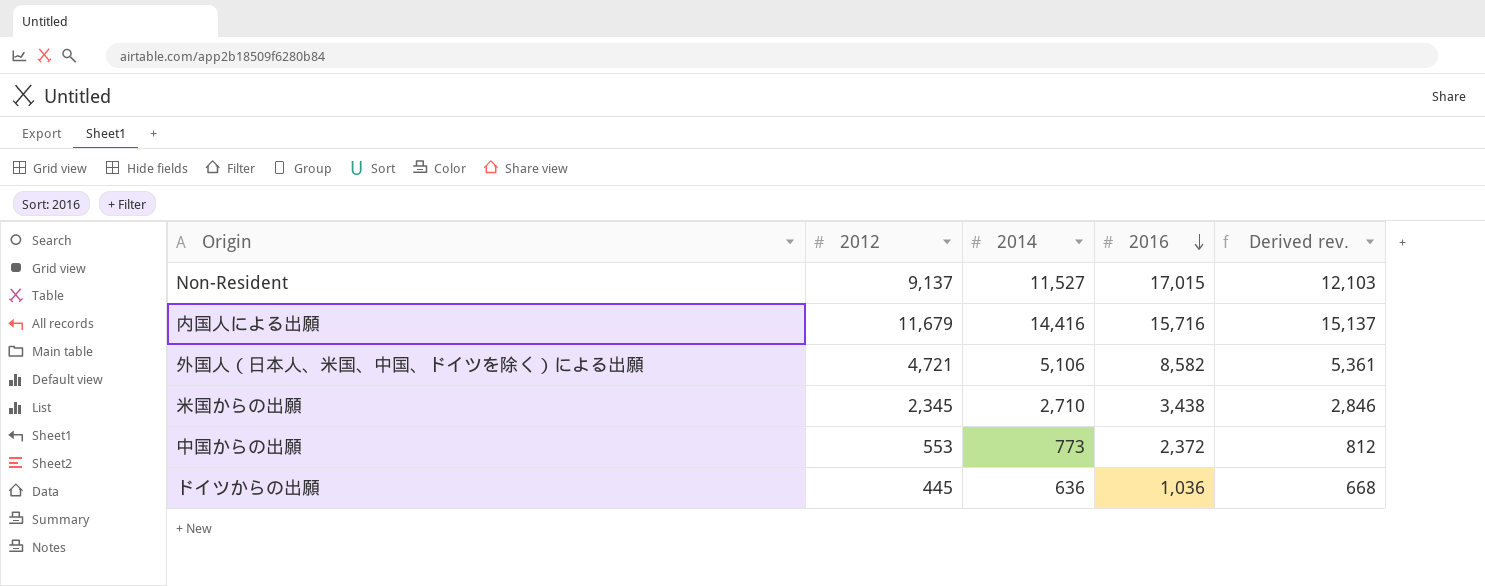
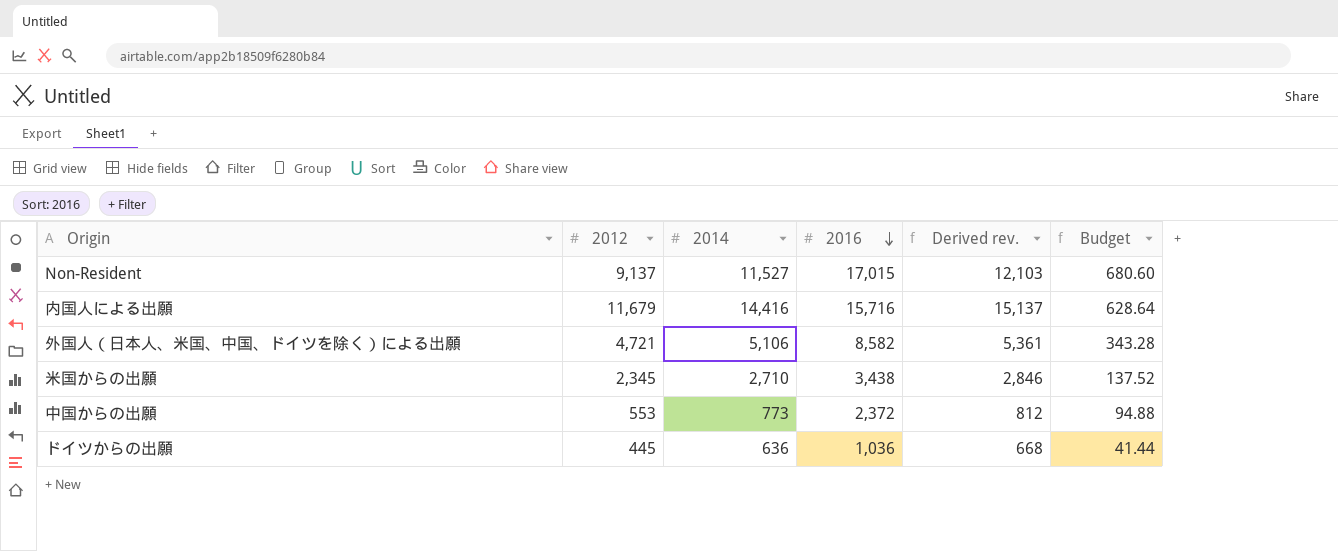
column Budget | formula: none -> [2016] * 0.04

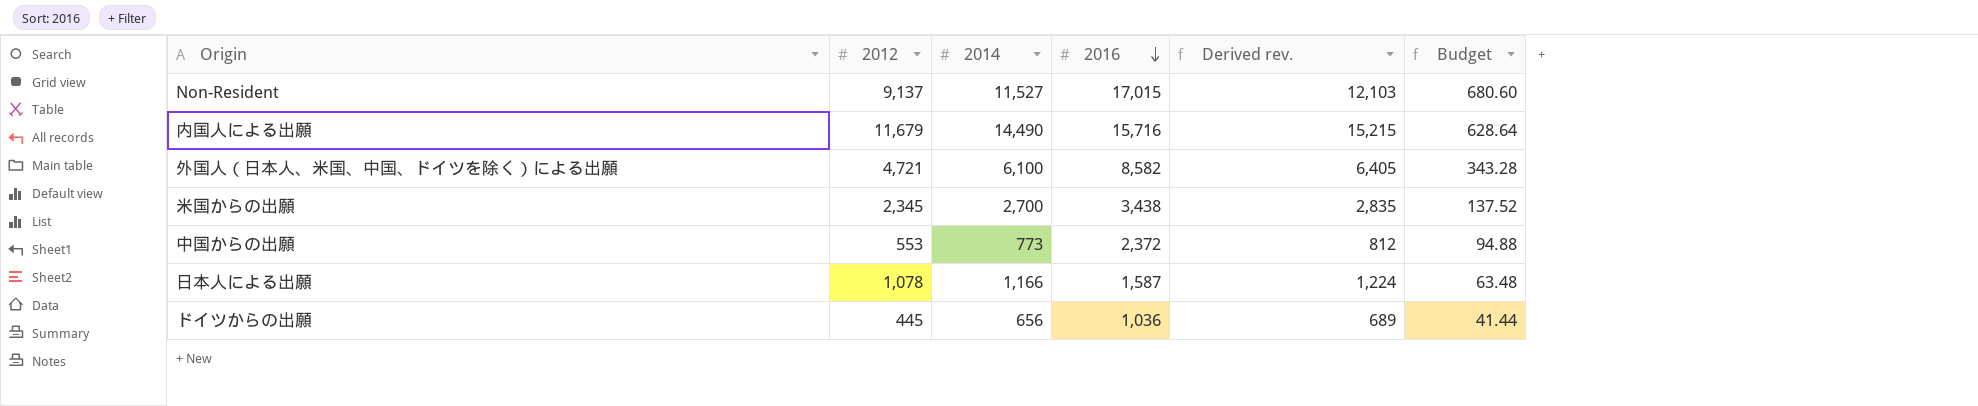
内国人による出願 | 2014: 14,416 -> 14,490
内国人による出願 | Derived rev.: 15,137 -> 15,215
外国人（日本人、米国、中国、ドイツを除く）による出願 | 2014: 5,106 -> 6,100
外国人（日本人、米国、中国、ドイツを除く）による出願 | Derived rev.: 5,361 -> 6,405
米国からの出願 | 2014: 2,710 -> 2,700
米国からの出願 | Derived rev.: 2,846 -> 2,835
row 日本人による出願: none -> 1,078 | 1,166 | 1,587 | 1,224 | 63.48
ドイツからの出願 | 2014: 636 -> 656
ドイツからの出願 | Derived rev.: 668 -> 689

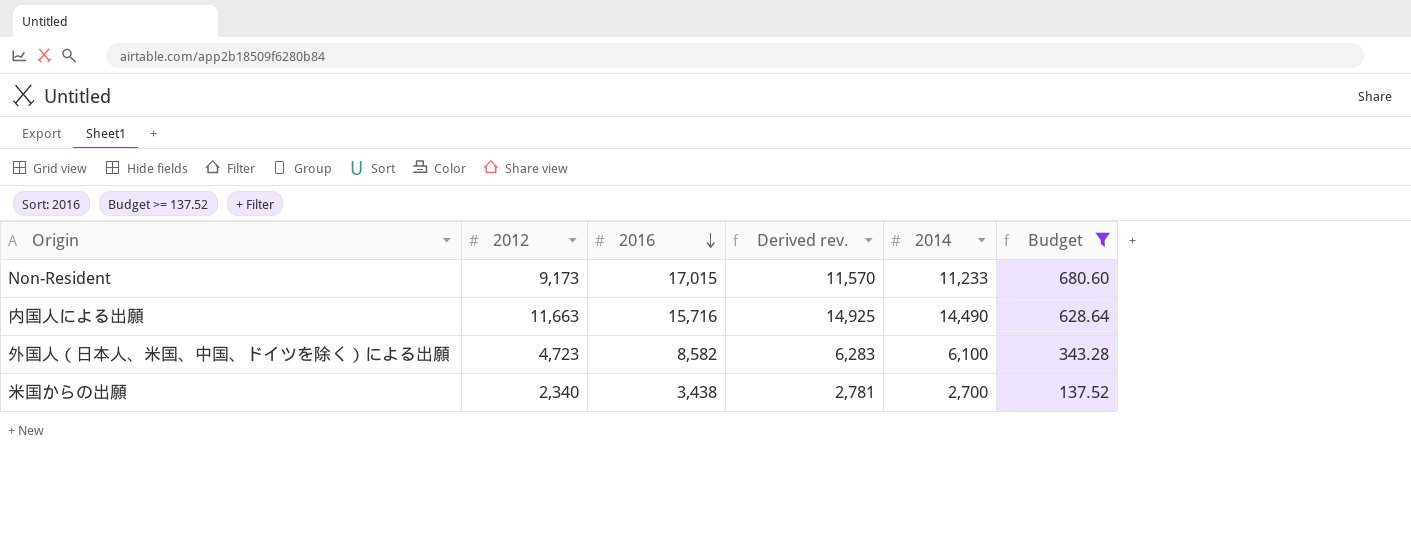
filter: none -> Budget >= 137.52
column Derived rev. | formula: [2014] * 1.05 -> [2014] * 1.03
column 2014 | position: 3 -> 5
Non-Resident | 2012: 9,137 -> 9,173
Non-Resident | 2014: 11,527 -> 11,233
内国人による出願 | 2012: 11,679 -> 11,663
外国人（日本人、米国、中国、ドイツを除く）による出願 | 2012: 4,721 -> 4,723
米国からの出願 | 2012: 2,345 -> 2,340

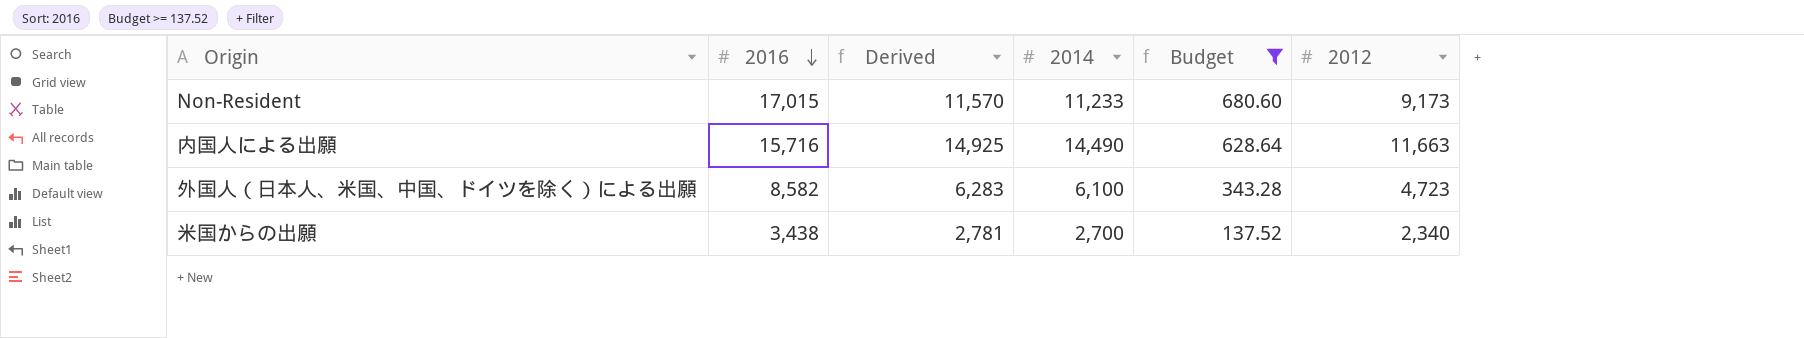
column name: Derived rev. -> Derived
column 2012 | position: 2 -> 6

